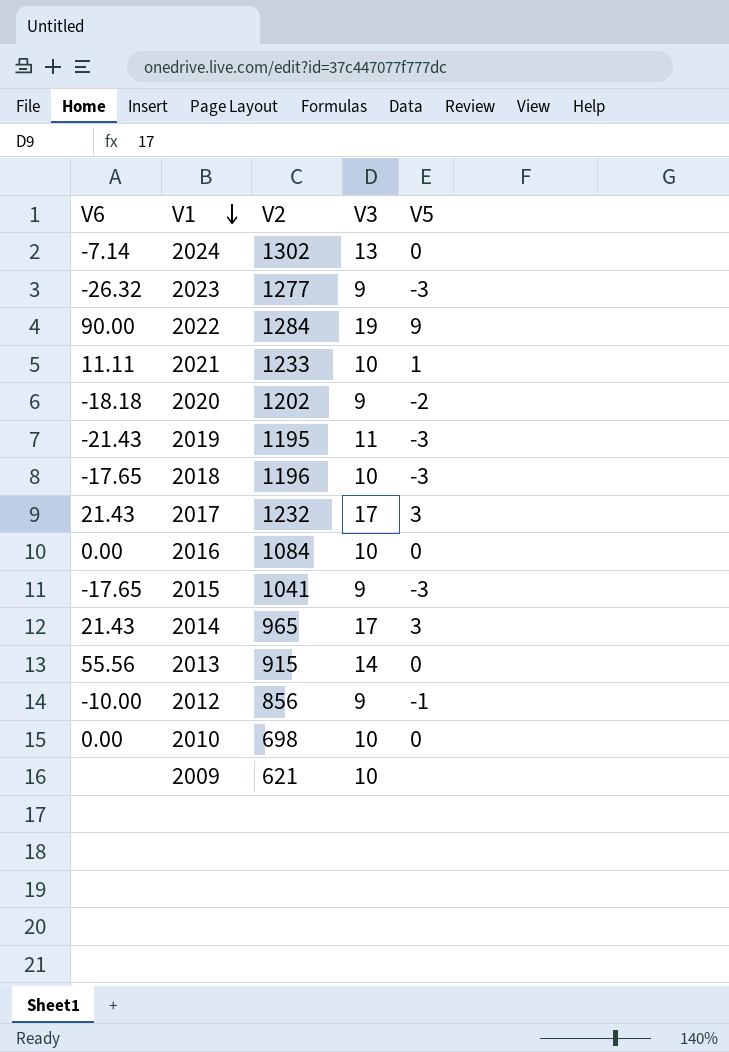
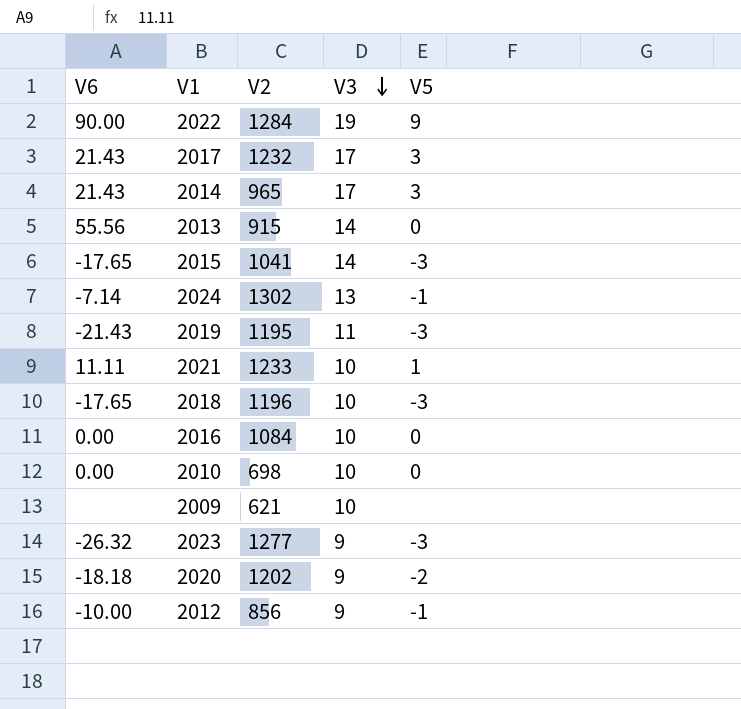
row order: V1 descending -> V3 descending
2015 | V3: 9 -> 14
2024 | V5: 0 -> -1

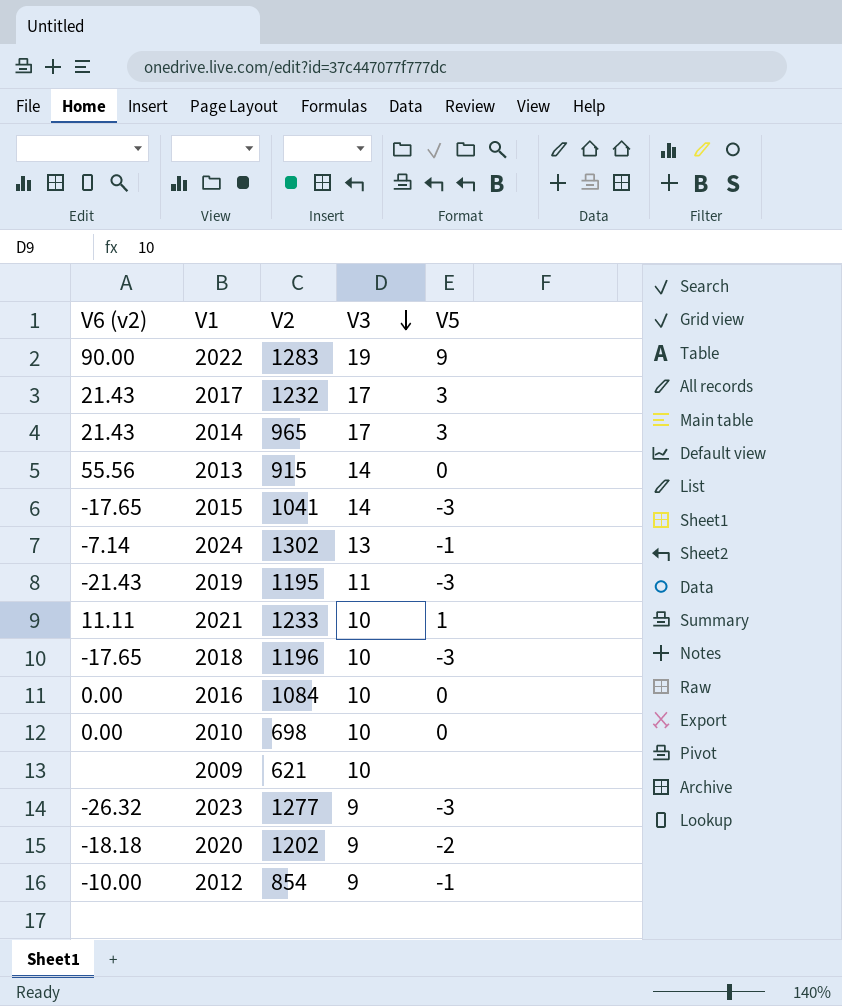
column name: V6 -> V6 (v2)
2022 | V2: 1284 -> 1283
2012 | V2: 856 -> 854

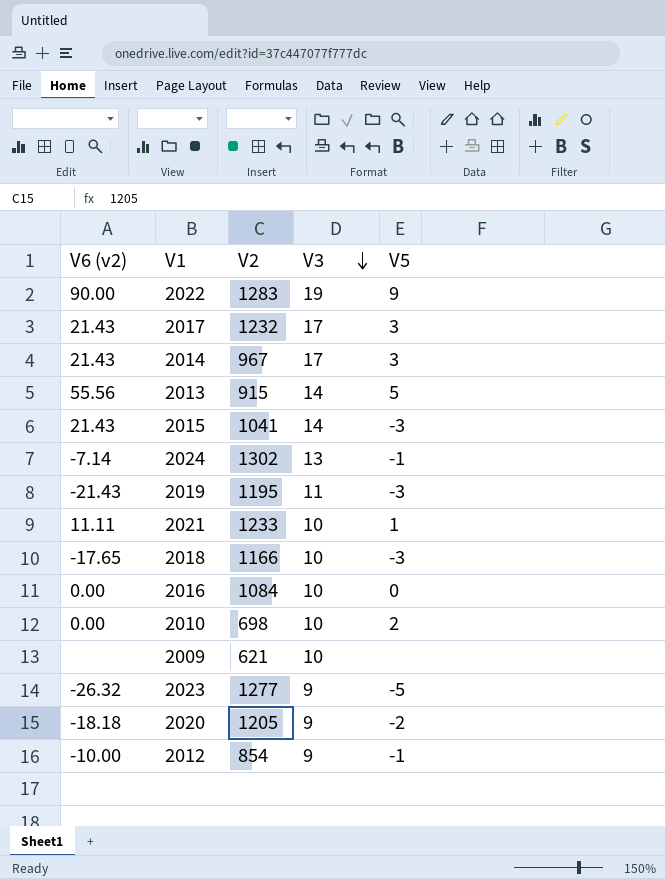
2014 | V2: 965 -> 967
2013 | V5: 0 -> 5
2015 | V6 (v2): -17.65 -> 21.43
2018 | V2: 1196 -> 1166
2010 | V5: 0 -> 2
2023 | V5: -3 -> -5
2020 | V2: 1202 -> 1205

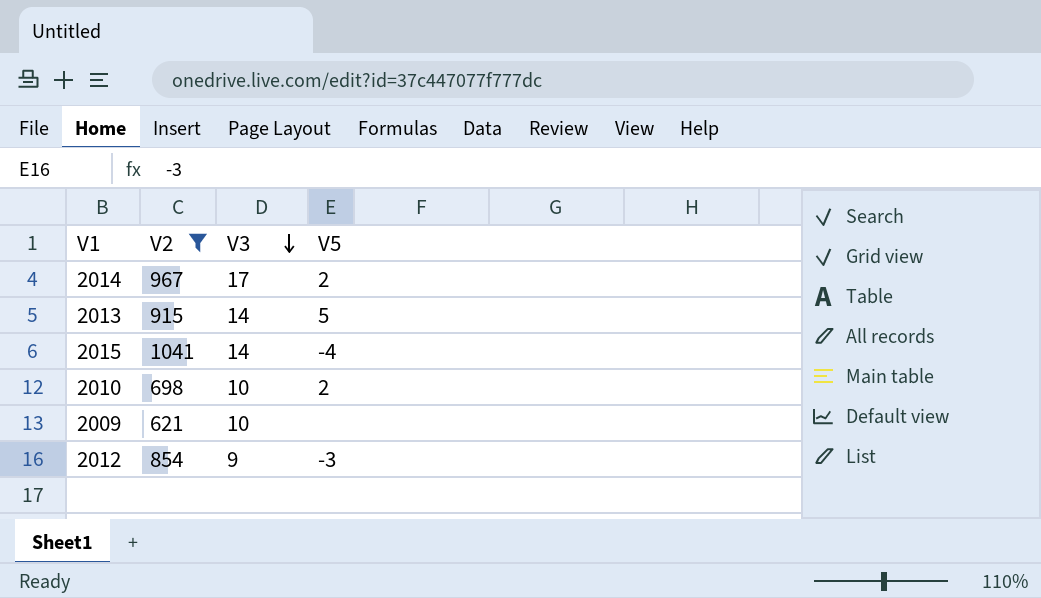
filter: none -> V2 <= 1041
column V6 (v2) | position: 1 -> none
2014 | V5: 3 -> 2
2015 | V5: -3 -> -4
2012 | V5: -1 -> -3

